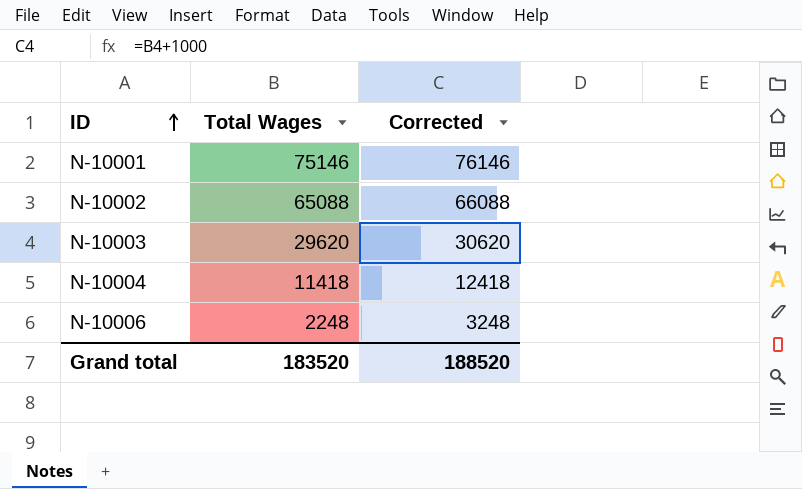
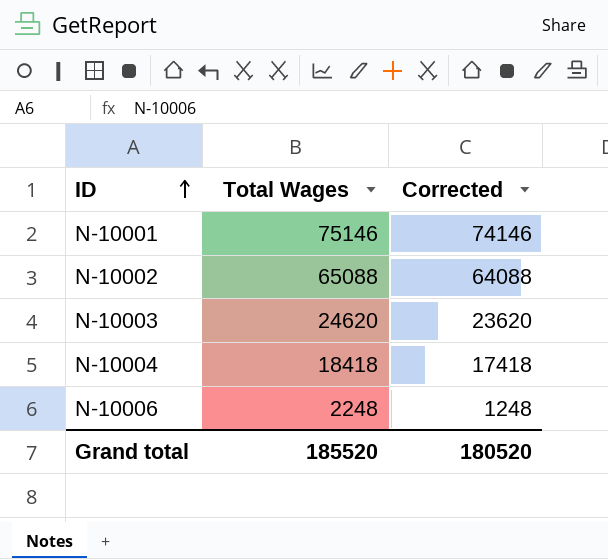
column Corrected | formula: [Total Wages] + 1000 -> [Total Wages] - 1000
N-10003 | Total Wages: 29620 -> 24620
N-10004 | Total Wages: 11418 -> 18418
Grand total | Total Wages: 183520 -> 185520
Grand total | Corrected: 188520 -> 180520

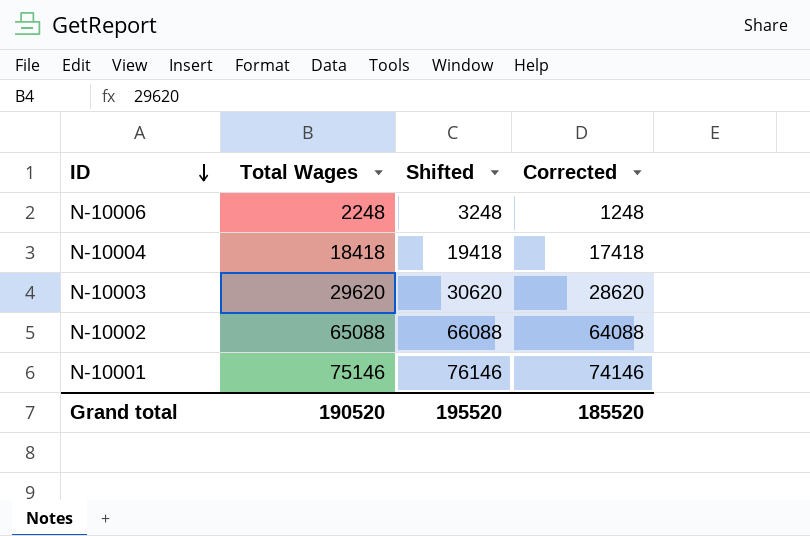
row order: ID ascending -> ID descending
column Shifted | formula: none -> [Total Wages] + 1000
N-10003 | Total Wages: 24620 -> 29620
N-10003 | Corrected: 23620 -> 28620
Grand total | Total Wages: 185520 -> 190520
Grand total | Corrected: 180520 -> 185520

